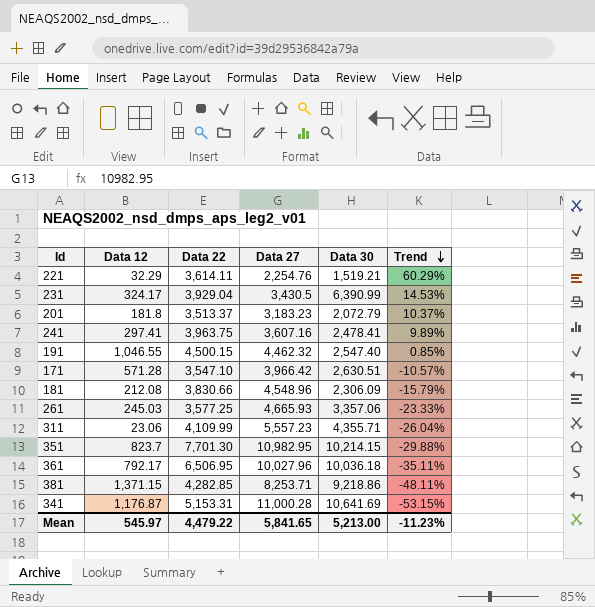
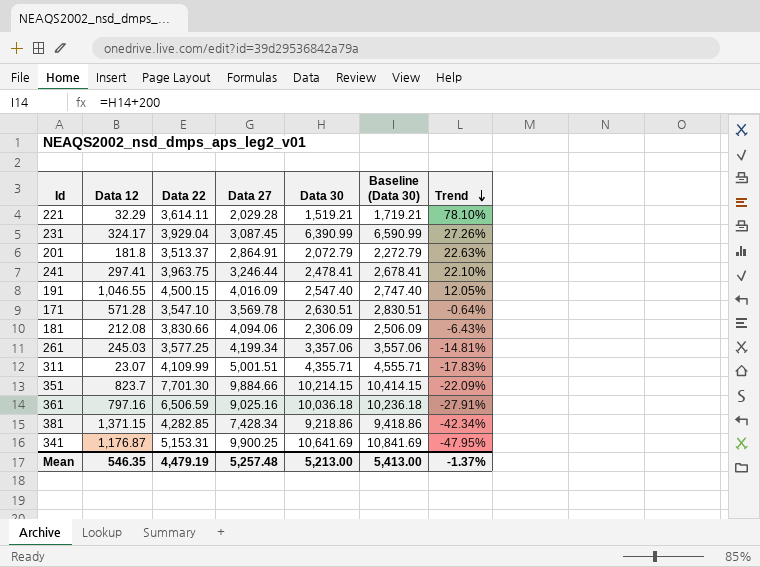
column Baseline (Data 30) | formula: none -> [Data 30] + 200
221 | Data 27: 2,254.76 -> 2,029.28
221 | Trend: 60.29% -> 78.10%
231 | Data 27: 3,430.5 -> 3,087.45
231 | Trend: 14.53% -> 27.26%
201 | Data 27: 3,183.23 -> 2,864.91
201 | Trend: 10.37% -> 22.63%
241 | Data 27: 3,607.16 -> 3,246.44
241 | Trend: 9.89% -> 22.10%
191 | Data 27: 4,462.32 -> 4,016.09
191 | Trend: 0.85% -> 12.05%
171 | Data 27: 3,966.42 -> 3,569.78
171 | Trend: -10.57% -> -0.64%
181 | Data 27: 4,548.96 -> 4,094.06
181 | Trend: -15.79% -> -6.43%
261 | Data 27: 4,665.93 -> 4,199.34
261 | Trend: -23.33% -> -14.81%
311 | Data 12: 23.06 -> 23.07
311 | Data 27: 5,557.23 -> 5,001.51
311 | Trend: -26.04% -> -17.83%
351 | Data 27: 10,982.95 -> 9,884.66
351 | Trend: -29.88% -> -22.09%
361 | Data 12: 792.17 -> 797.16
361 | Data 22: 6,506.95 -> 6,506.59
361 | Data 27: 10,027.96 -> 9,025.16
361 | Trend: -35.11% -> -27.91%
381 | Data 27: 8,253.71 -> 7,428.34
381 | Trend: -48.11% -> -42.34%
341 | Data 27: 11,000.28 -> 9,900.25
341 | Trend: -53.15% -> -47.95%
Mean | Data 12: 545.97 -> 546.35
Mean | Data 22: 4,479.22 -> 4,479.19
Mean | Data 27: 5,841.65 -> 5,257.48
Mean | Trend: -11.23% -> -1.37%

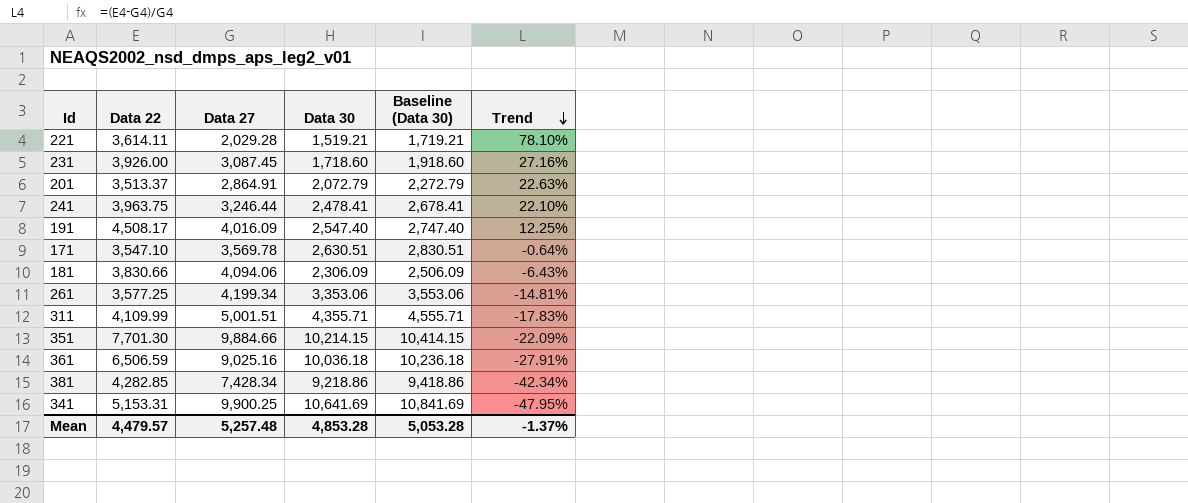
column Data 12 | position: 2 -> none
231 | Data 22: 3,929.04 -> 3,926.00
231 | Data 30: 6,390.99 -> 1,718.60
231 | Baseline (Data 30): 6,590.99 -> 1,918.60
231 | Trend: 27.26% -> 27.16%
191 | Data 22: 4,500.15 -> 4,508.17
191 | Trend: 12.05% -> 12.25%
261 | Data 30: 3,357.06 -> 3,353.06
261 | Baseline (Data 30): 3,557.06 -> 3,553.06
Mean | Data 22: 4,479.19 -> 4,479.57
Mean | Data 30: 5,213.00 -> 4,853.28
Mean | Baseline (Data 30): 5,413.00 -> 5,053.28

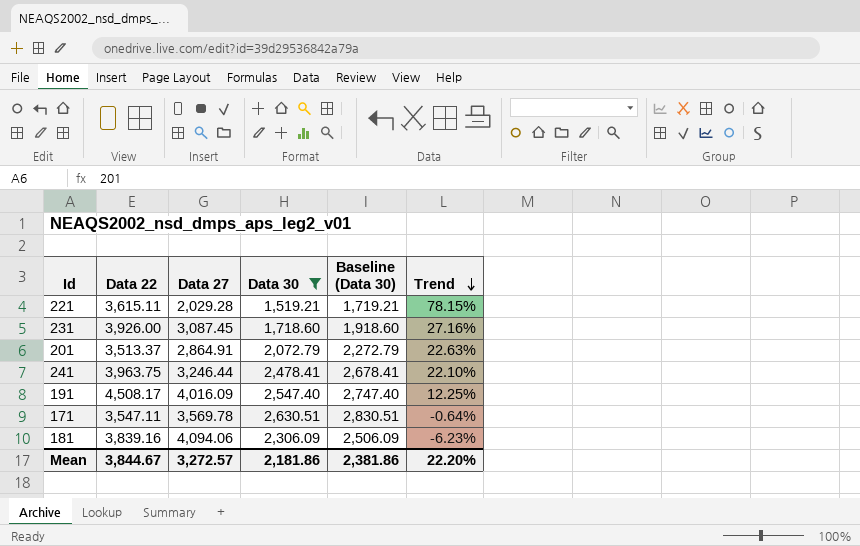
filter: none -> Data 30 <= 2,630.51
221 | Data 22: 3,614.11 -> 3,615.11
221 | Trend: 78.10% -> 78.15%
171 | Data 22: 3,547.10 -> 3,547.11
181 | Data 22: 3,830.66 -> 3,839.16
181 | Trend: -6.43% -> -6.23%
Mean | Data 22: 4,479.57 -> 3,844.67
Mean | Data 27: 5,257.48 -> 3,272.57
Mean | Data 30: 4,853.28 -> 2,181.86
Mean | Baseline (Data 30): 5,053.28 -> 2,381.86
Mean | Trend: -1.37% -> 22.20%

